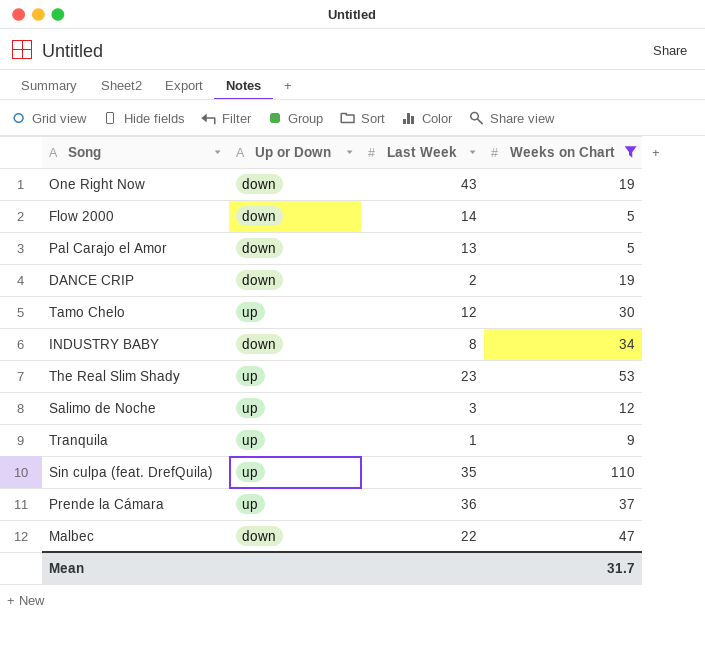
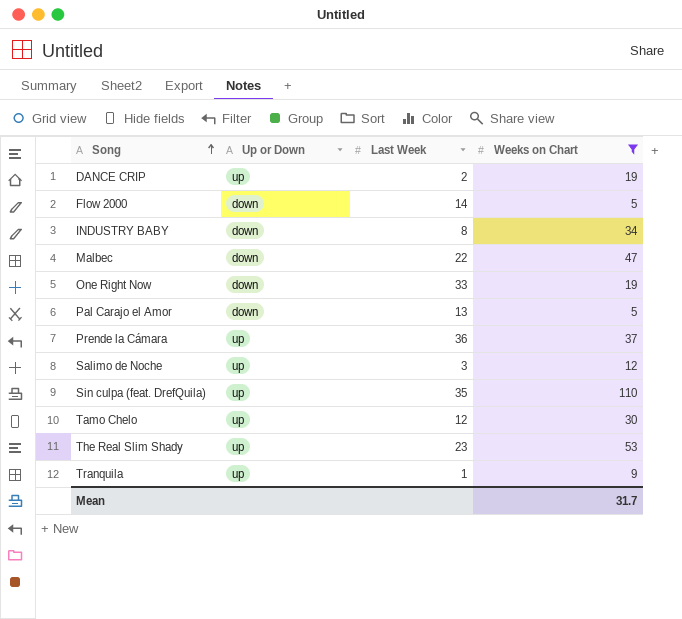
row order: none -> Song ascending
DANCE CRIP | Up or Down: down -> up
One Right Now | Last Week: 43 -> 33

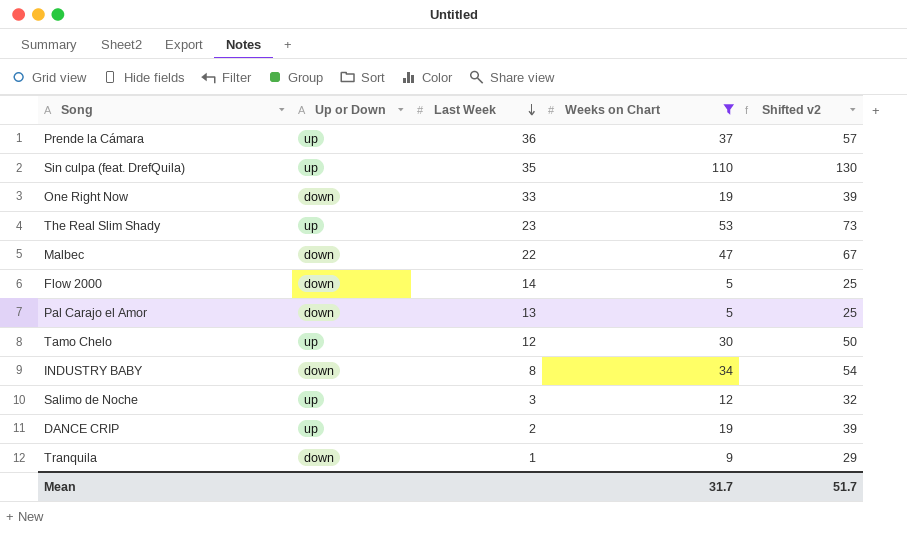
row order: Song ascending -> Last Week descending
column Shifted v2 | formula: none -> [Weeks on Chart] + 20
Tranquila | Up or Down: up -> down

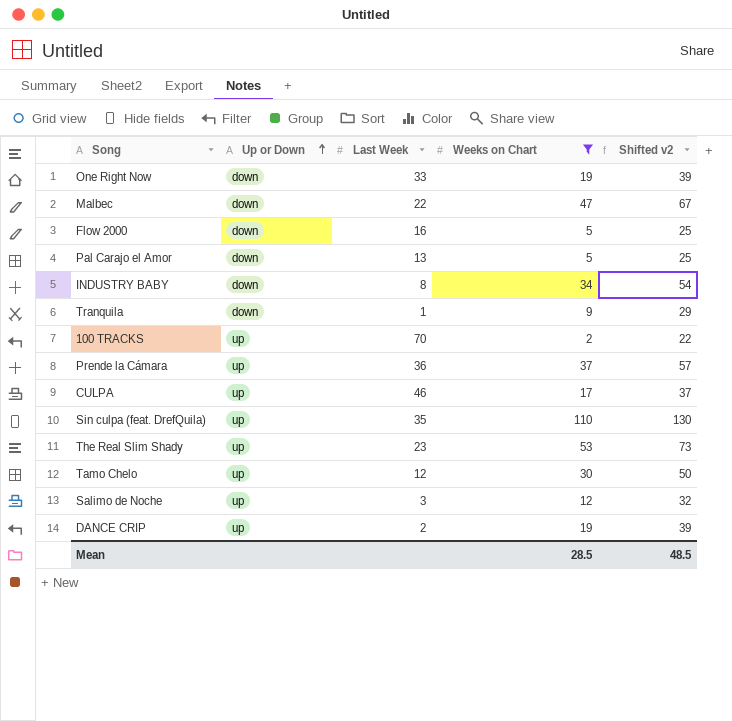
row order: Last Week descending -> Up or Down ascending
Flow 2000 | Last Week: 14 -> 16
row 100 TRACKS: none -> up | 70 | 2 | 22
row CULPA: none -> up | 46 | 17 | 37
Mean | Weeks on Chart: 31.7 -> 28.5
Mean | Shifted v2: 51.7 -> 48.5

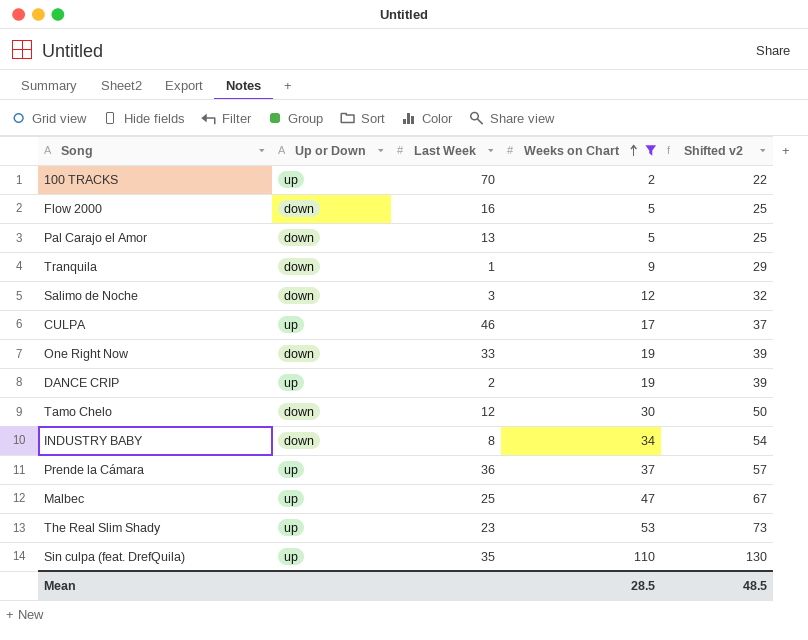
row order: Up or Down ascending -> Weeks on Chart ascending
Salimo de Noche | Up or Down: up -> down
Tamo Chelo | Up or Down: up -> down
Malbec | Up or Down: down -> up
Malbec | Last Week: 22 -> 25

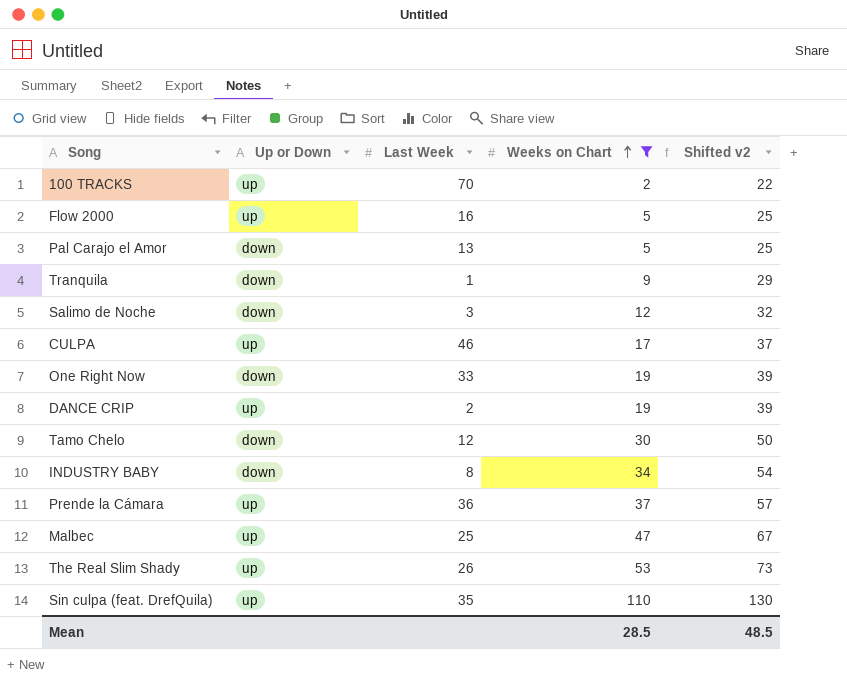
Flow 2000 | Up or Down: down -> up
The Real Slim Shady | Last Week: 23 -> 26

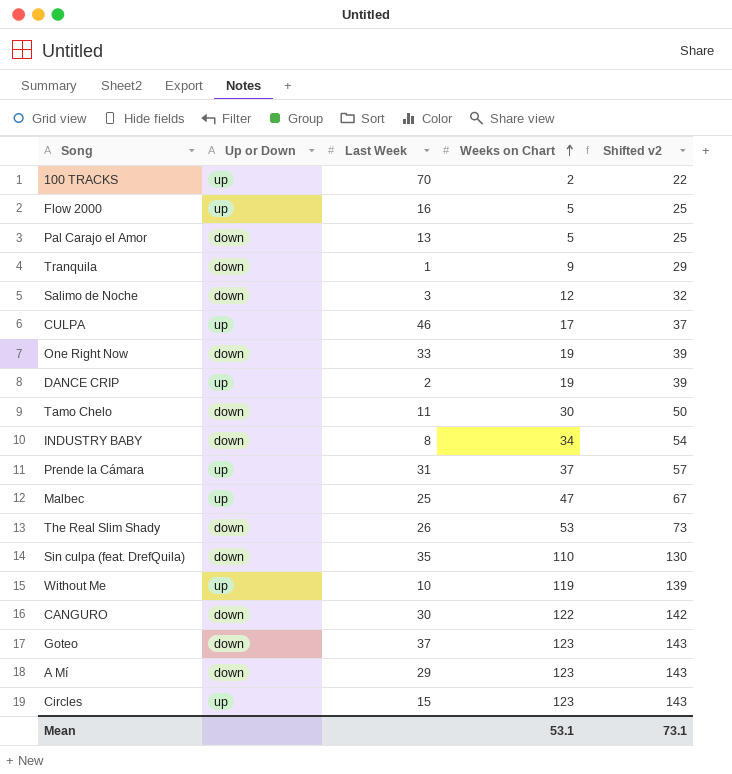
filter: Weeks on Chart <= 110 -> none
Tamo Chelo | Last Week: 12 -> 11
Prende la Cámara | Last Week: 36 -> 31
The Real Slim Shady | Up or Down: up -> down
Sin culpa (feat. DrefQuila) | Up or Down: up -> down
Mean | Weeks on Chart: 28.5 -> 53.1
Mean | Shifted v2: 48.5 -> 73.1

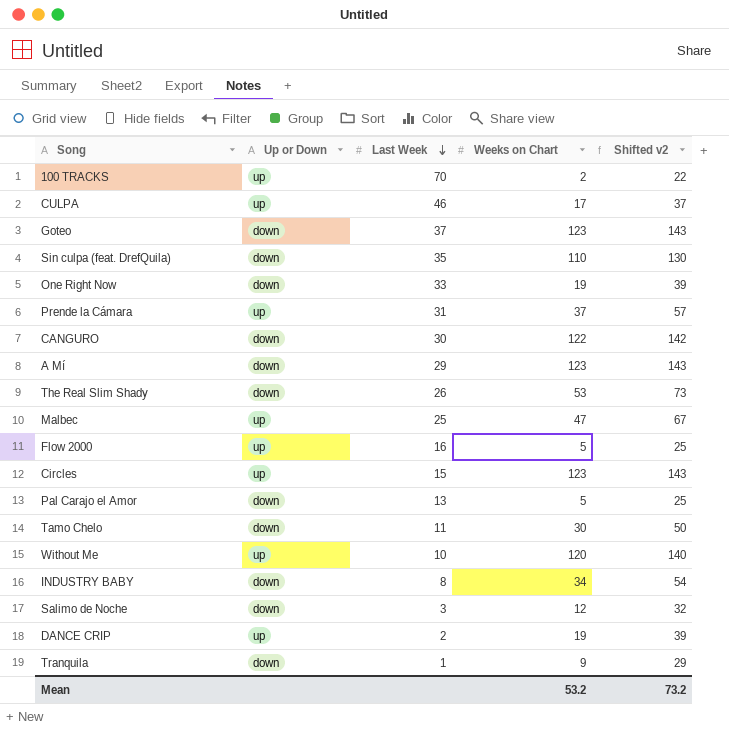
row order: Weeks on Chart ascending -> Last Week descending
Without Me | Weeks on Chart: 119 -> 120
Without Me | Shifted v2: 139 -> 140
Mean | Weeks on Chart: 53.1 -> 53.2
Mean | Shifted v2: 73.1 -> 73.2

